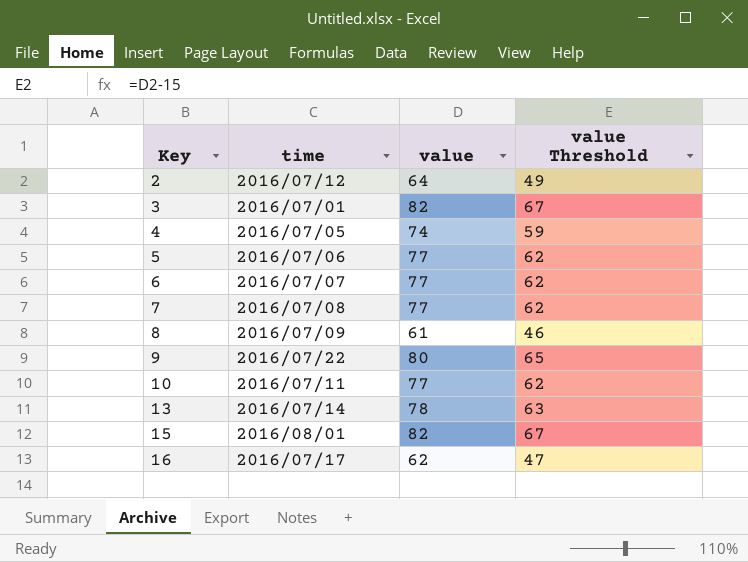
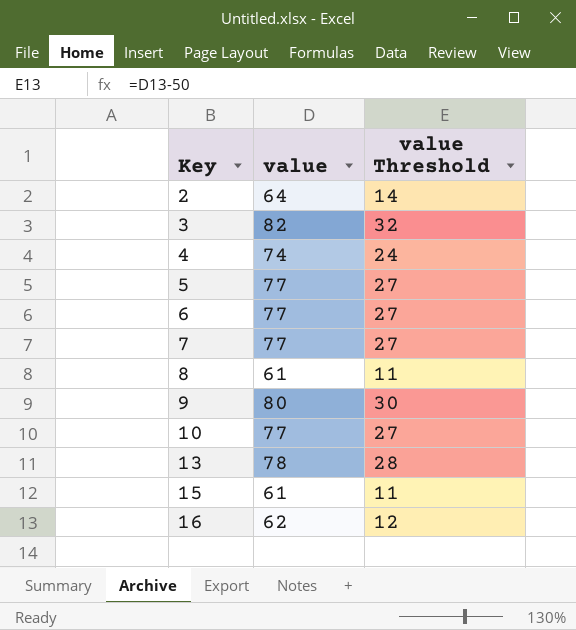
column time | position: 2 -> none
column value Threshold | formula: [value] - 15 -> [value] - 50
15 | value: 82 -> 61

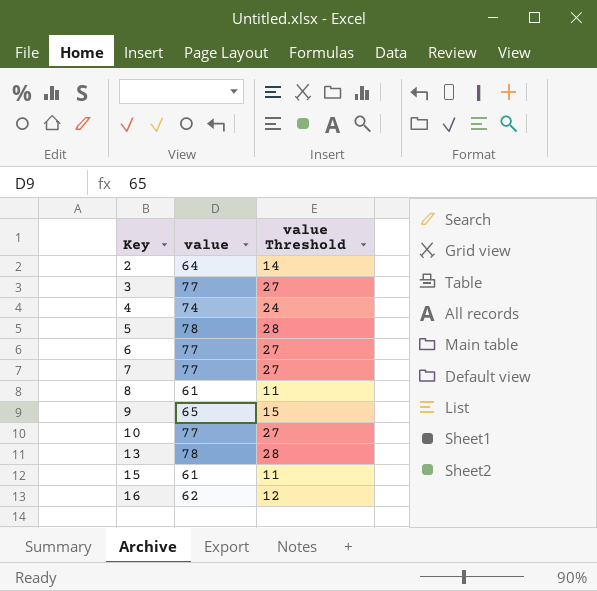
3 | value: 82 -> 77
3 | value Threshold: 32 -> 27
5 | value: 77 -> 78
5 | value Threshold: 27 -> 28
9 | value: 80 -> 65
9 | value Threshold: 30 -> 15

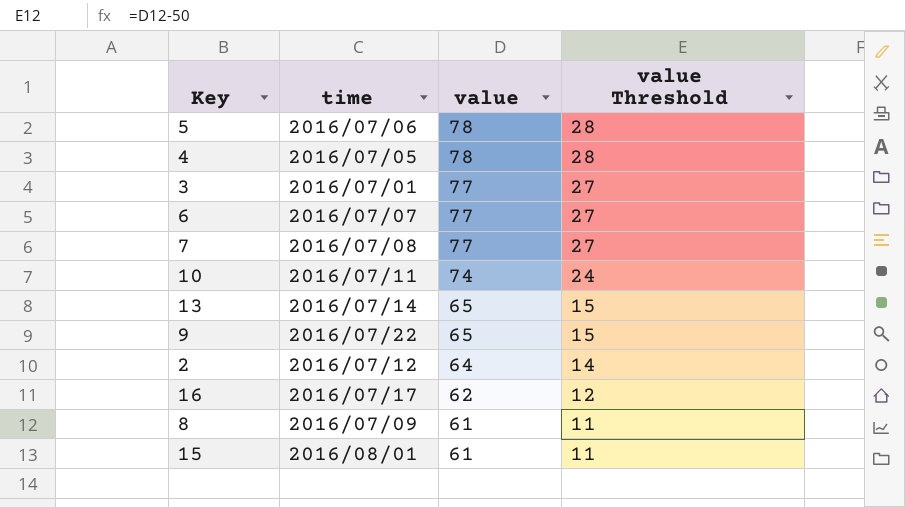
row order: Key ascending -> value descending
column time | position: none -> 2
4 | value: 74 -> 78
4 | value Threshold: 24 -> 28
10 | value: 77 -> 74
10 | value Threshold: 27 -> 24
13 | value: 78 -> 65
13 | value Threshold: 28 -> 15

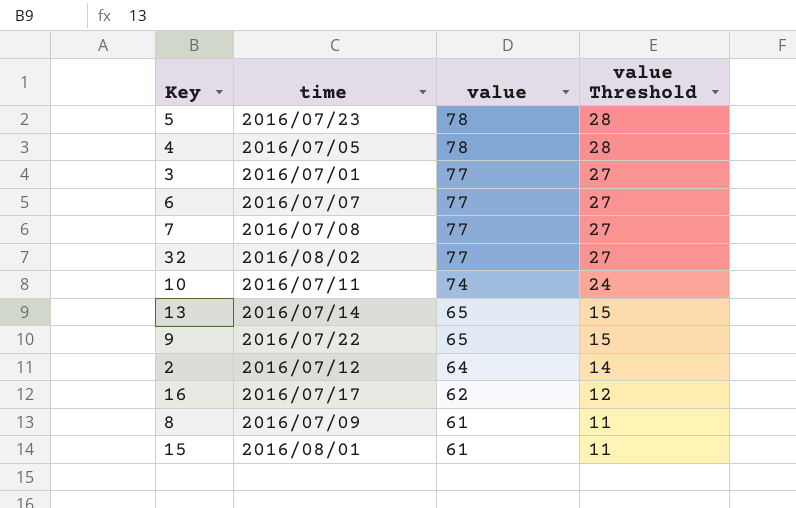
5 | time: 2016/07/06 -> 2016/07/23
row 32: none -> 2016/08/02 | 77 | 27

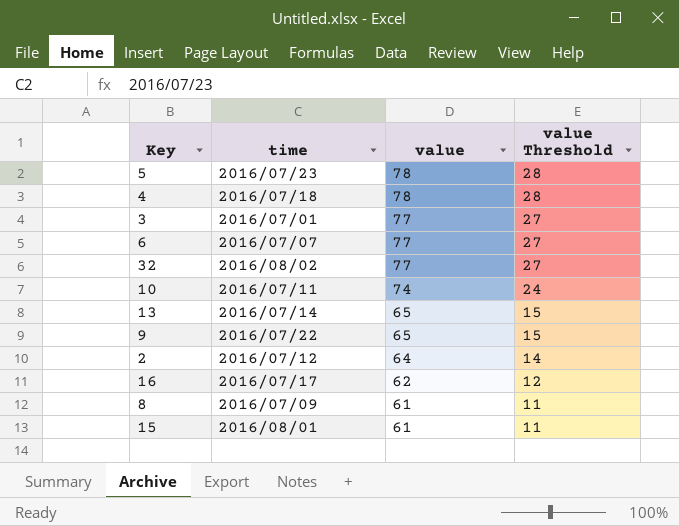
row 7: 2016/07/08 | 77 | 27 -> none
4 | time: 2016/07/05 -> 2016/07/18

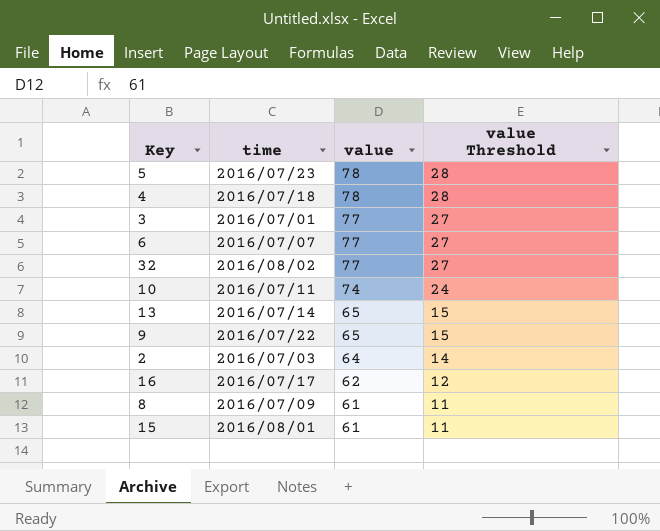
2 | time: 2016/07/12 -> 2016/07/03

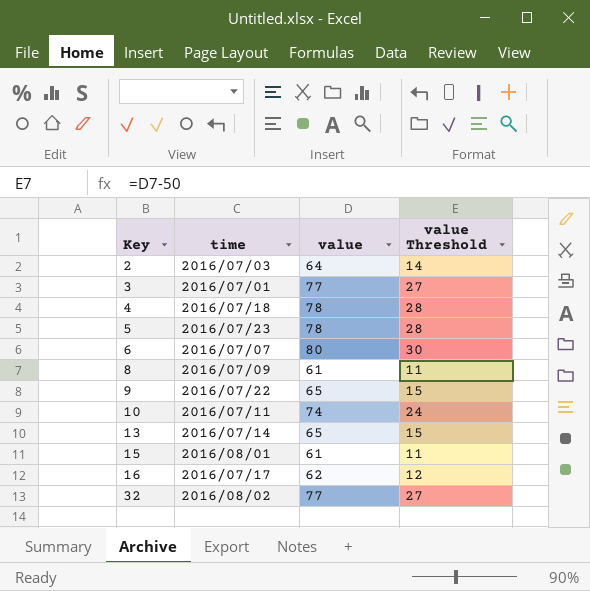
row order: value descending -> Key ascending
6 | value: 77 -> 80
6 | value Threshold: 27 -> 30

